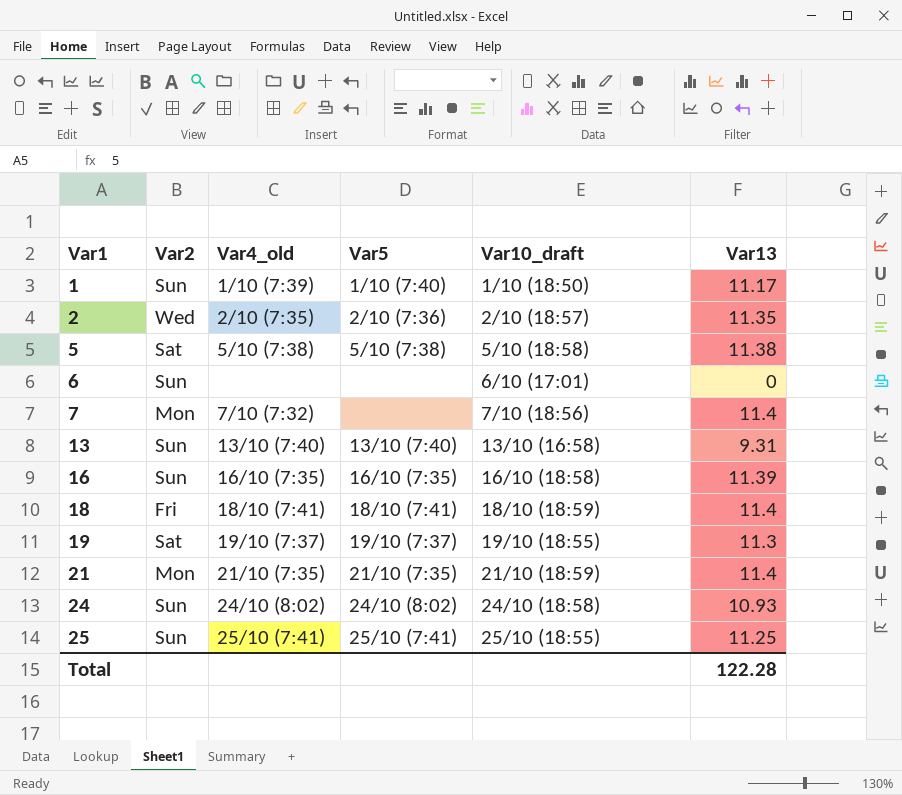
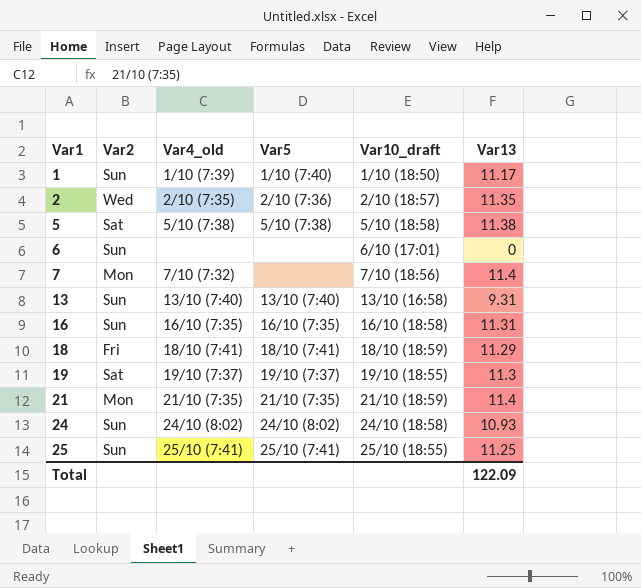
16 | Var13: 11.39 -> 11.31
18 | Var13: 11.4 -> 11.29
Total | Var13: 122.28 -> 122.09

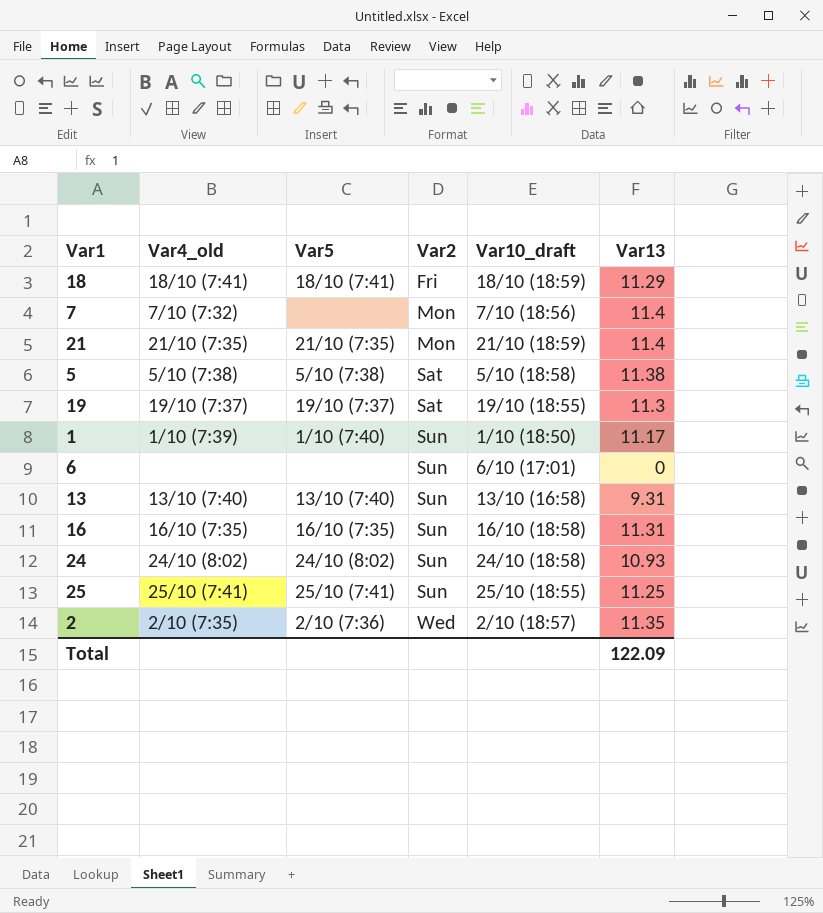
row order: Var1 ascending -> Var2 ascending
column Var2 | position: 2 -> 4

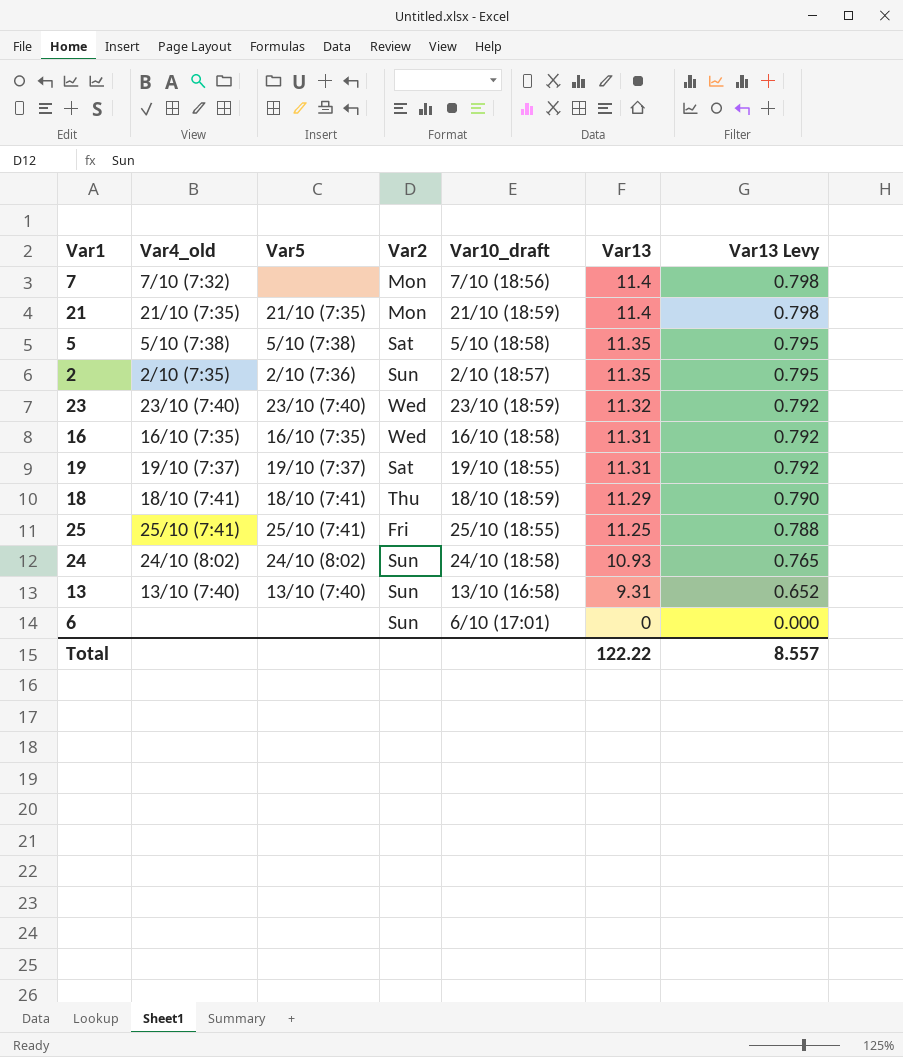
row order: Var2 ascending -> Var13 descending
column Var13 Levy | formula: none -> [Var13] * 0.07
row 1: 1/10 (7:39) | 1/10 (7:40) | Sun | 1/10 (18:50) | 11.17 -> none
5 | Var13: 11.38 -> 11.35
2 | Var2: Wed -> Sun
row 23: none -> 23/10 (7:40) | 23/10 (7:40) | Wed | 23/10 (18:59) | 11.32 | 0.792
16 | Var2: Sun -> Wed
19 | Var13: 11.3 -> 11.31
18 | Var2: Fri -> Thu
25 | Var2: Sun -> Fri
Total | Var13: 122.09 -> 122.22

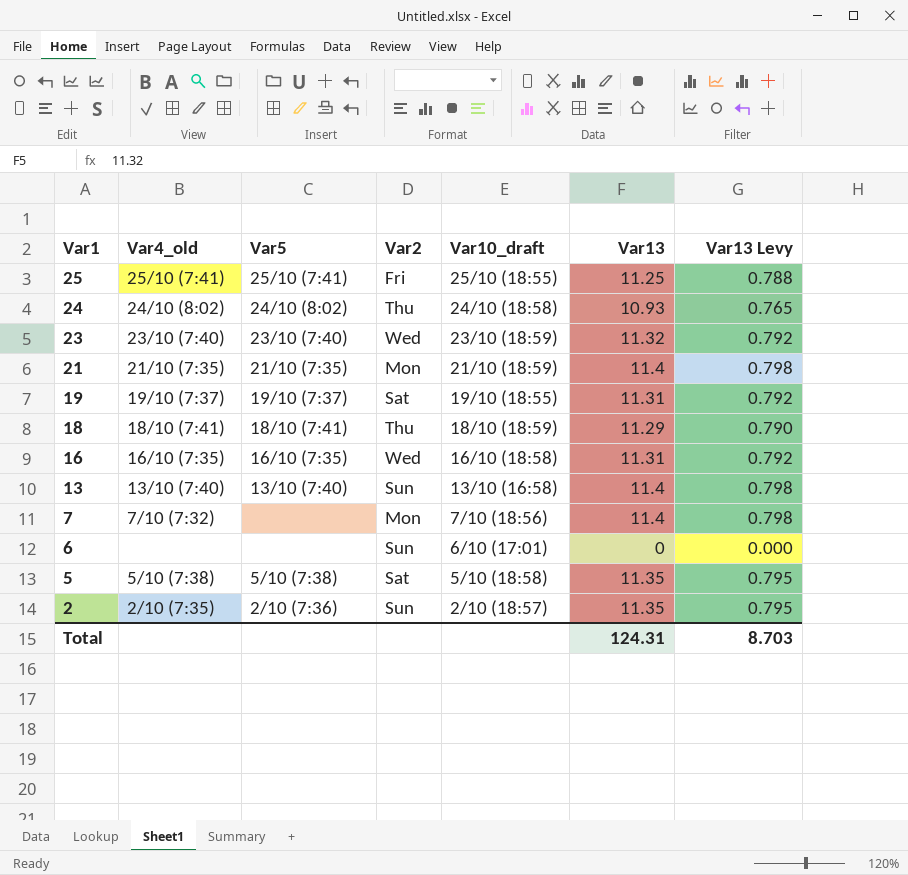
row order: Var13 descending -> Var1 descending
24 | Var2: Sun -> Thu
13 | Var13: 9.31 -> 11.4
13 | Var13 Levy: 0.652 -> 0.798
Total | Var13: 122.22 -> 124.31
Total | Var13 Levy: 8.557 -> 8.703

